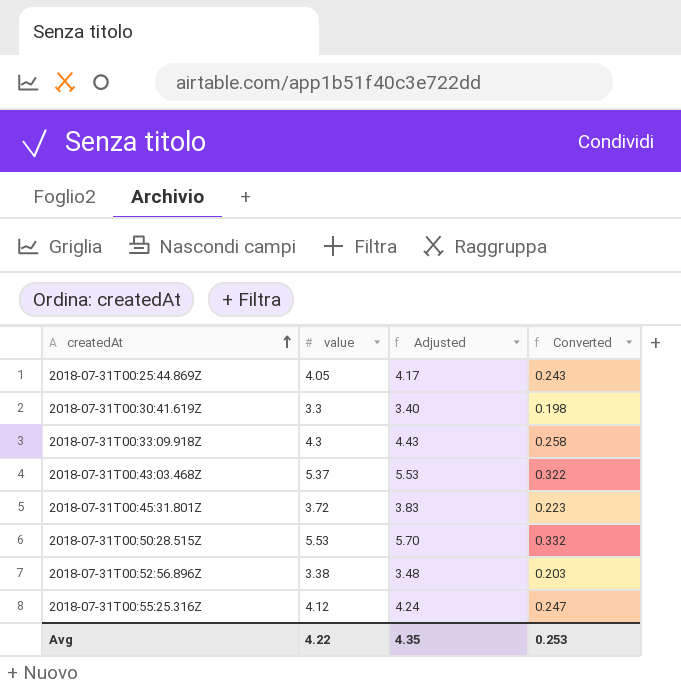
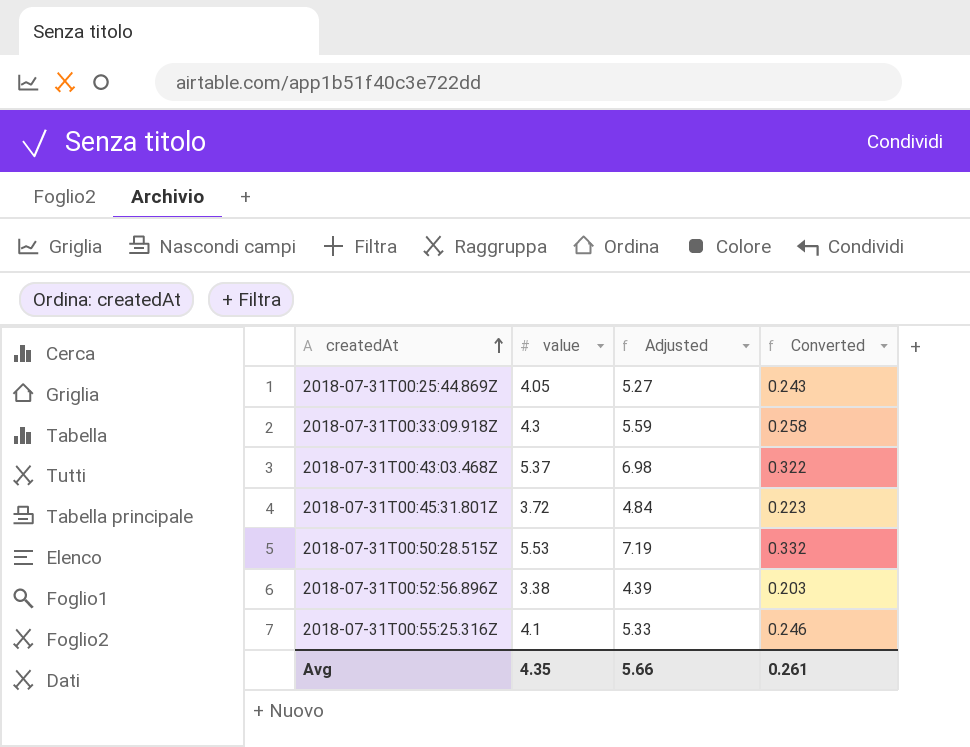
column Adjusted | formula: [value] * 1.03 -> [value] * 1.3
row 2018-07-31T00:30:41.619Z: 3.3 | 3.40 | 0.198 -> none
2018-07-31T00:55:25.316Z | value: 4.12 -> 4.1
2018-07-31T00:55:25.316Z | Converted: 0.247 -> 0.246
Avg | value: 4.22 -> 4.35
Avg | Adjusted: 4.35 -> 5.66
Avg | Converted: 0.253 -> 0.261

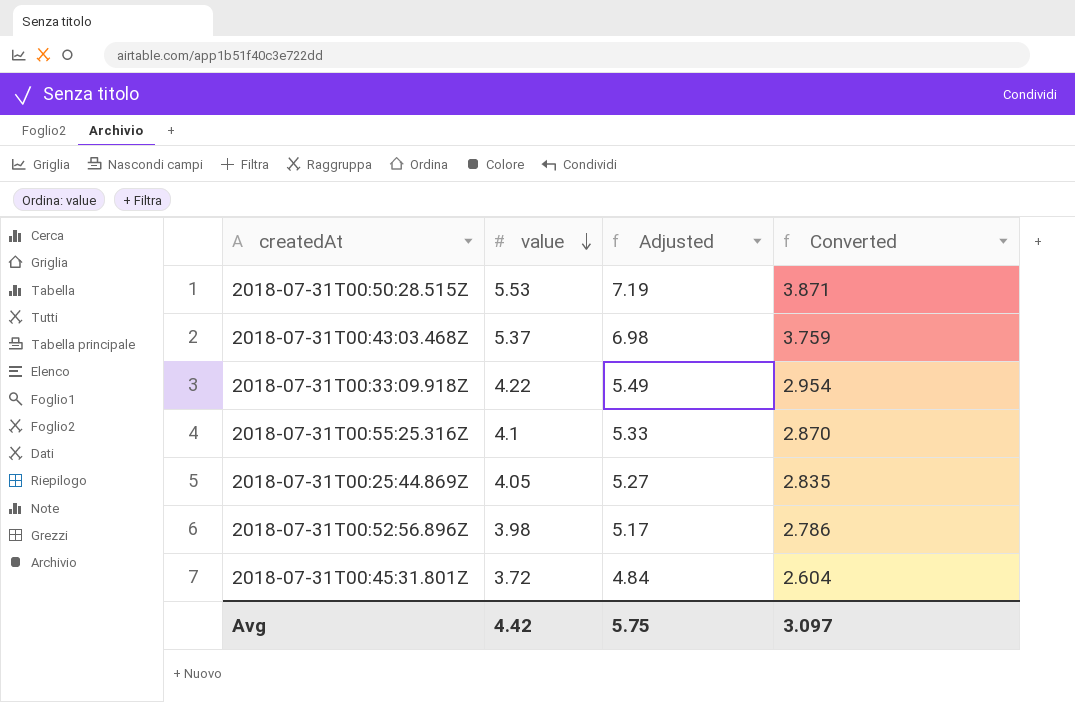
row order: createdAt ascending -> value descending
column Converted | formula: [value] * 0.06 -> [value] * 0.7
2018-07-31T00:33:09.918Z | value: 4.3 -> 4.22
2018-07-31T00:33:09.918Z | Adjusted: 5.59 -> 5.49
2018-07-31T00:52:56.896Z | value: 3.38 -> 3.98
2018-07-31T00:52:56.896Z | Adjusted: 4.39 -> 5.17
Avg | value: 4.35 -> 4.42
Avg | Adjusted: 5.66 -> 5.75
Avg | Converted: 0.261 -> 3.097

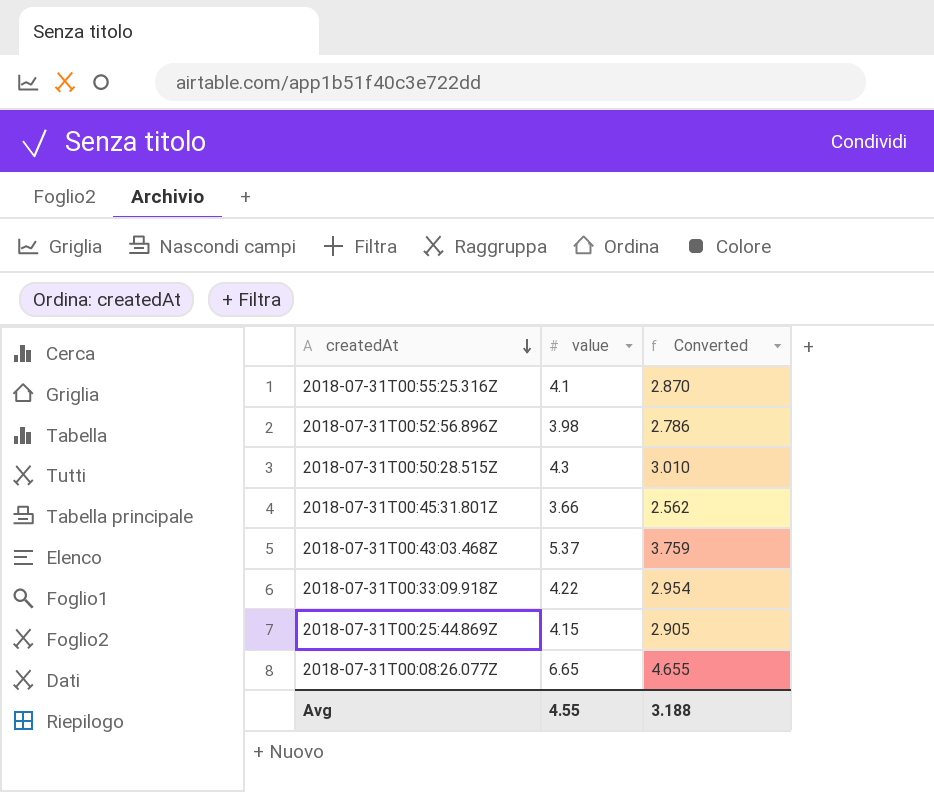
row order: value descending -> createdAt descending
column Adjusted | formula: [value] * 1.3 -> none
2018-07-31T00:50:28.515Z | value: 5.53 -> 4.3
2018-07-31T00:50:28.515Z | Converted: 3.871 -> 3.010
2018-07-31T00:45:31.801Z | value: 3.72 -> 3.66
2018-07-31T00:45:31.801Z | Converted: 2.604 -> 2.562
2018-07-31T00:25:44.869Z | value: 4.05 -> 4.15
2018-07-31T00:25:44.869Z | Converted: 2.835 -> 2.905
row 2018-07-31T00:08:26.077Z: none -> 6.65 | 4.655
Avg | value: 4.42 -> 4.55
Avg | Converted: 3.097 -> 3.188

